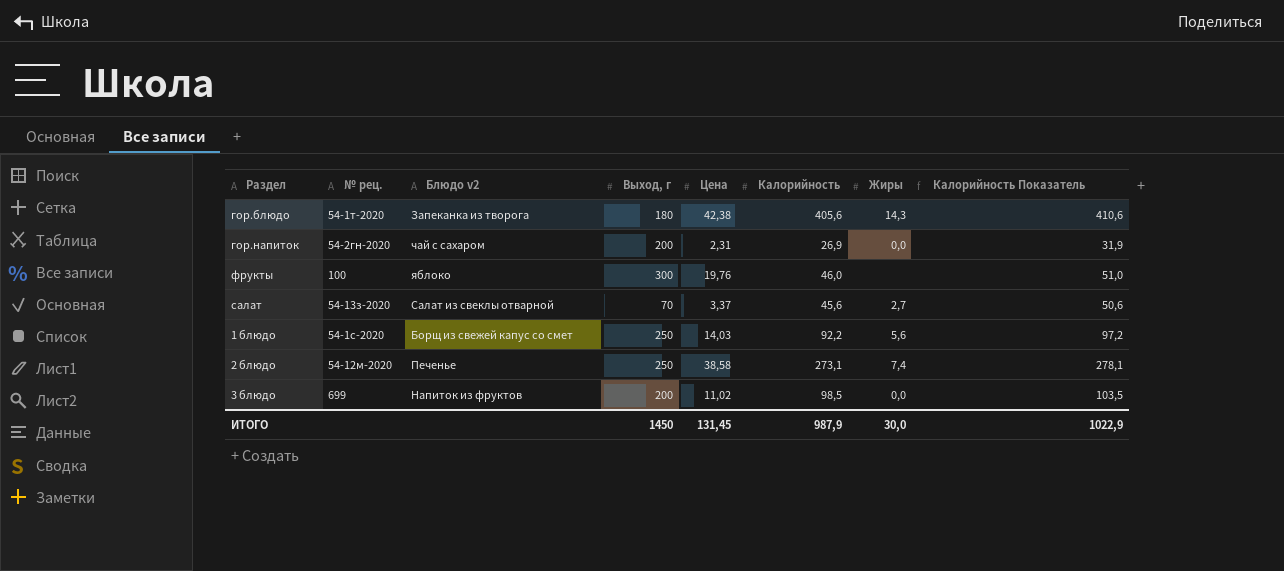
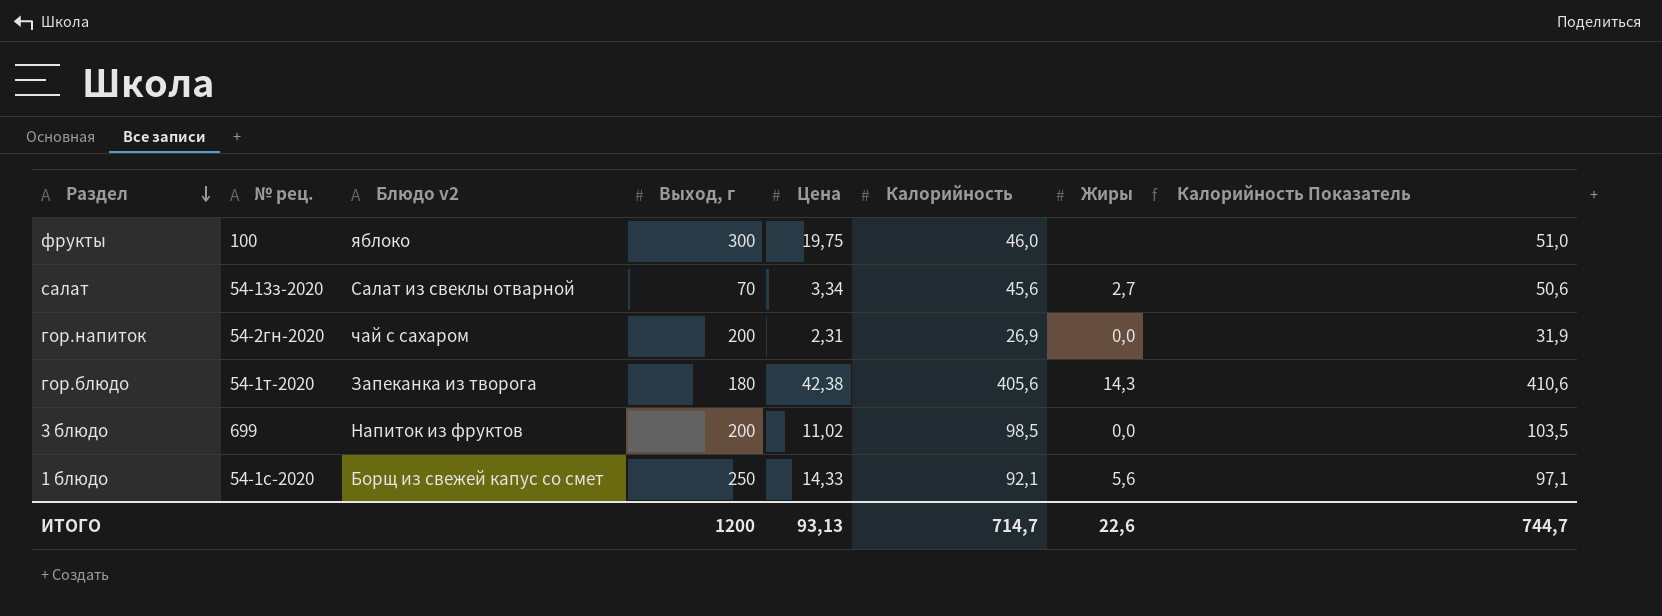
row order: none -> Раздел descending
row 2 блюдо: 54-12м-2020 | Печенье | 250 | 38,58 | 273,1 | 7,4 | 278,1 -> none
фрукты | Цена: 19,76 -> 19,75
салат | Цена: 3,37 -> 3,34
1 блюдо | Цена: 14,03 -> 14,33
1 блюдо | Калорийность: 92,2 -> 92,1
1 блюдо | Калорийность Показатель: 97,2 -> 97,1
ИТОГО | Выход, г: 1450 -> 1200
ИТОГО | Цена: 131,45 -> 93,13
ИТОГО | Калорийность: 987,9 -> 714,7
ИТОГО | Жиры: 30,0 -> 22,6
ИТОГО | Калорийность Показатель: 1022,9 -> 744,7

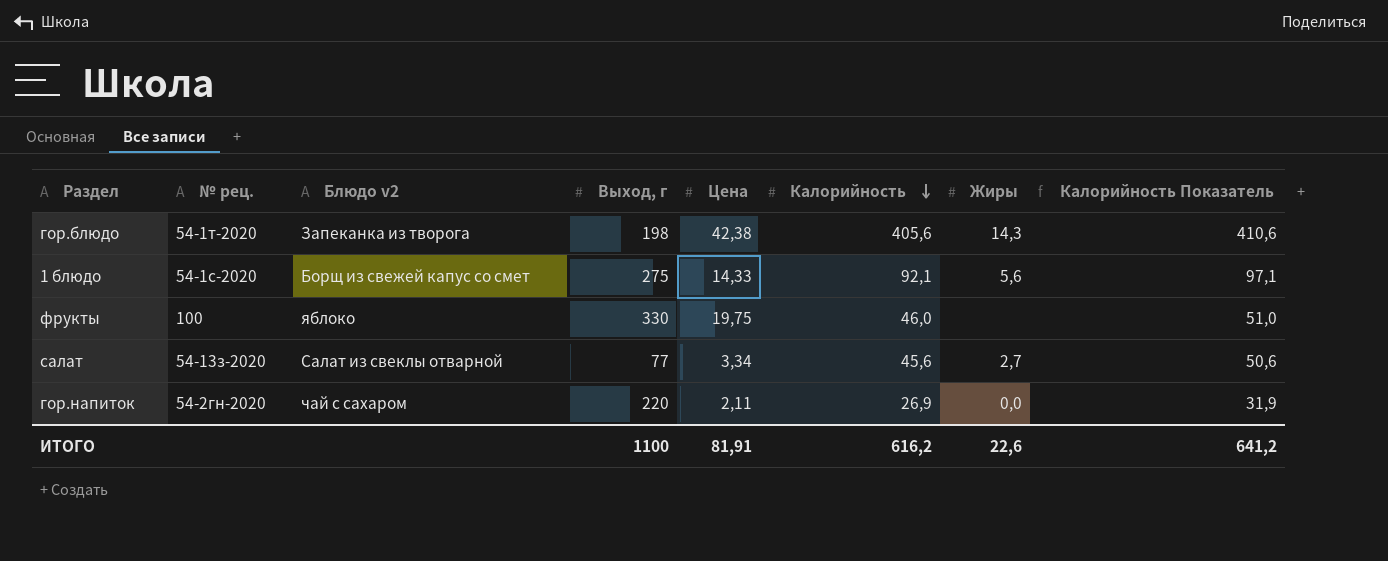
row order: Раздел descending -> Калорийность descending
row 3 блюдо: 699 | Напиток из фруктов | 200 | 11,02 | 98,5 | 0,0 | 103,5 -> none
гор.блюдо | Выход, г: 180 -> 198
1 блюдо | Выход, г: 250 -> 275
фрукты | Выход, г: 300 -> 330
салат | Выход, г: 70 -> 77
гор.напиток | Выход, г: 200 -> 220
гор.напиток | Цена: 2,31 -> 2,11
ИТОГО | Выход, г: 1200 -> 1100
ИТОГО | Цена: 93,13 -> 81,91
ИТОГО | Калорийность: 714,7 -> 616,2
ИТОГО | Калорийность Показатель: 744,7 -> 641,2

